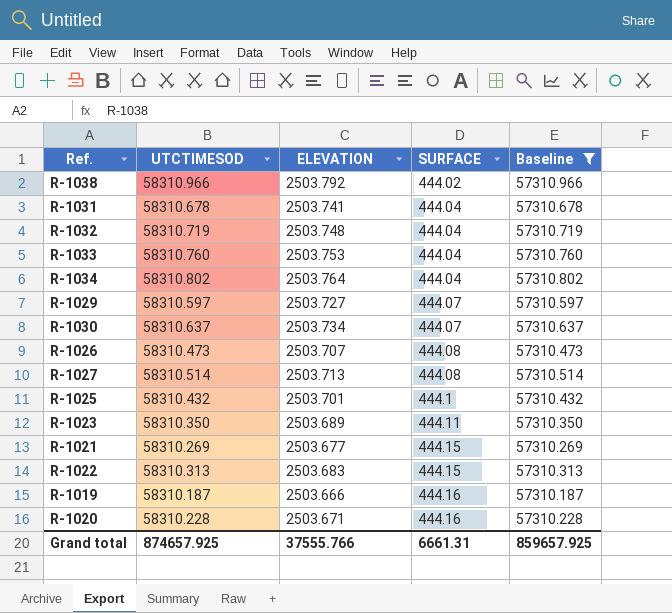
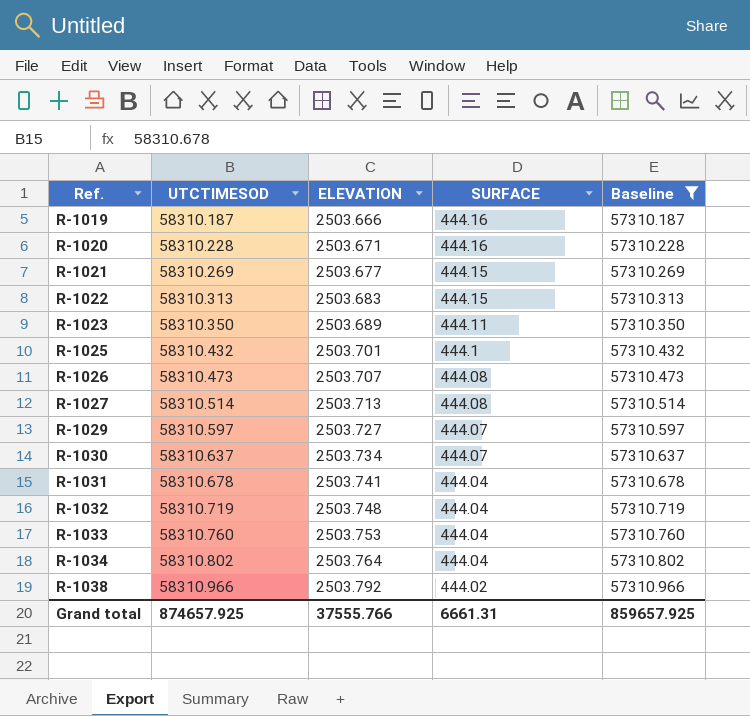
row order: SURFACE ascending -> Ref. ascending

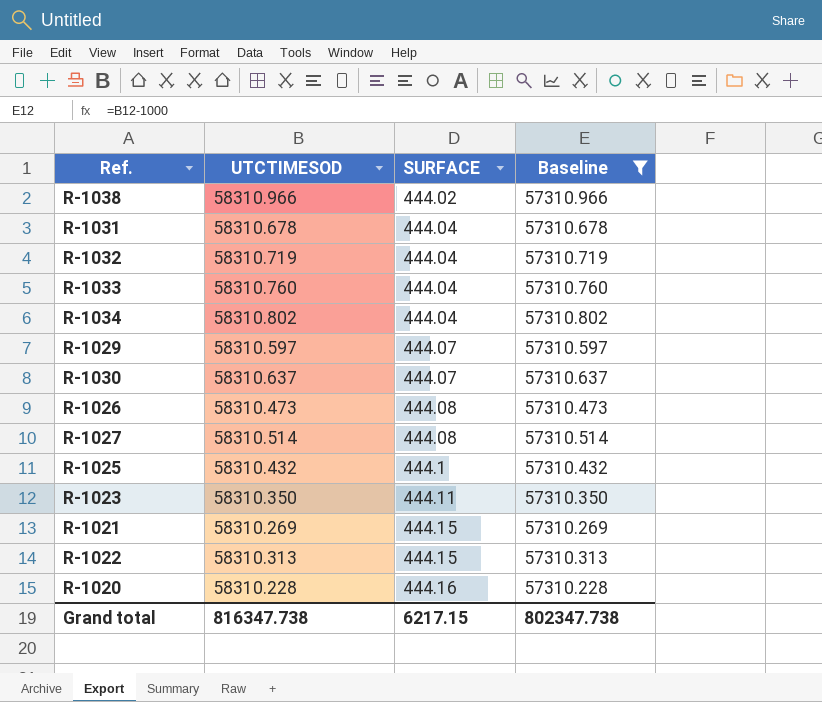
row order: Ref. ascending -> SURFACE ascending
column ELEVATION | position: 3 -> none
row R-1019: 58310.187 | 2503.666 | 444.16 | 57310.187 -> none
Grand total | UTCTIMESOD: 874657.925 -> 816347.738
Grand total | SURFACE: 6661.31 -> 6217.15
Grand total | Baseline: 859657.925 -> 802347.738

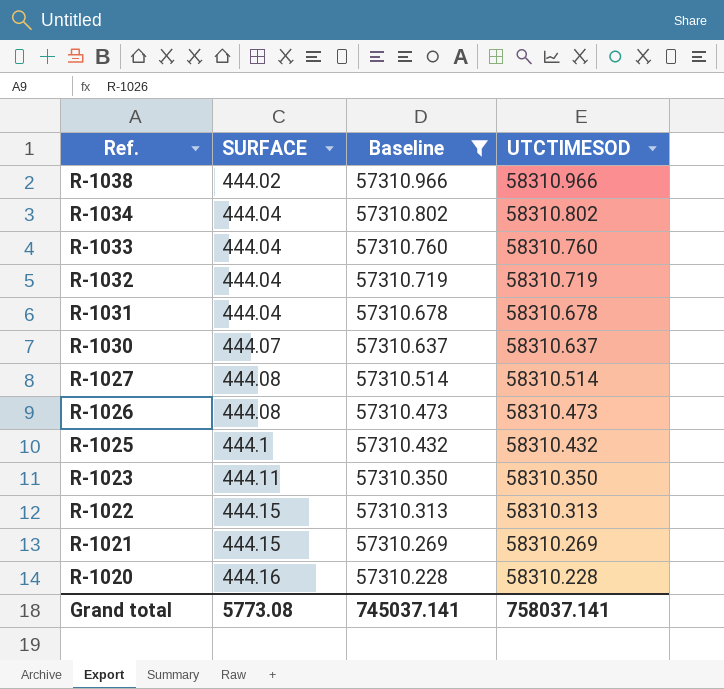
row order: SURFACE ascending -> Ref. descending
column UTCTIMESOD | position: 2 -> 4
row R-1029: 58310.597 | 444.07 | 57310.597 -> none
Grand total | SURFACE: 6217.15 -> 5773.08
Grand total | Baseline: 802347.738 -> 745037.141
Grand total | UTCTIMESOD: 816347.738 -> 758037.141

